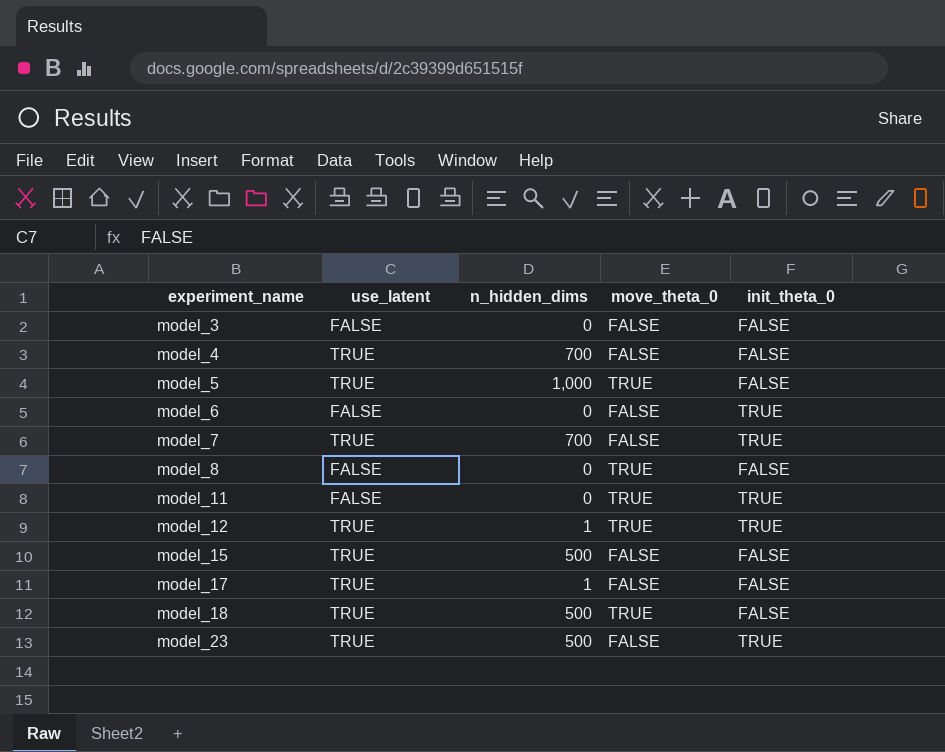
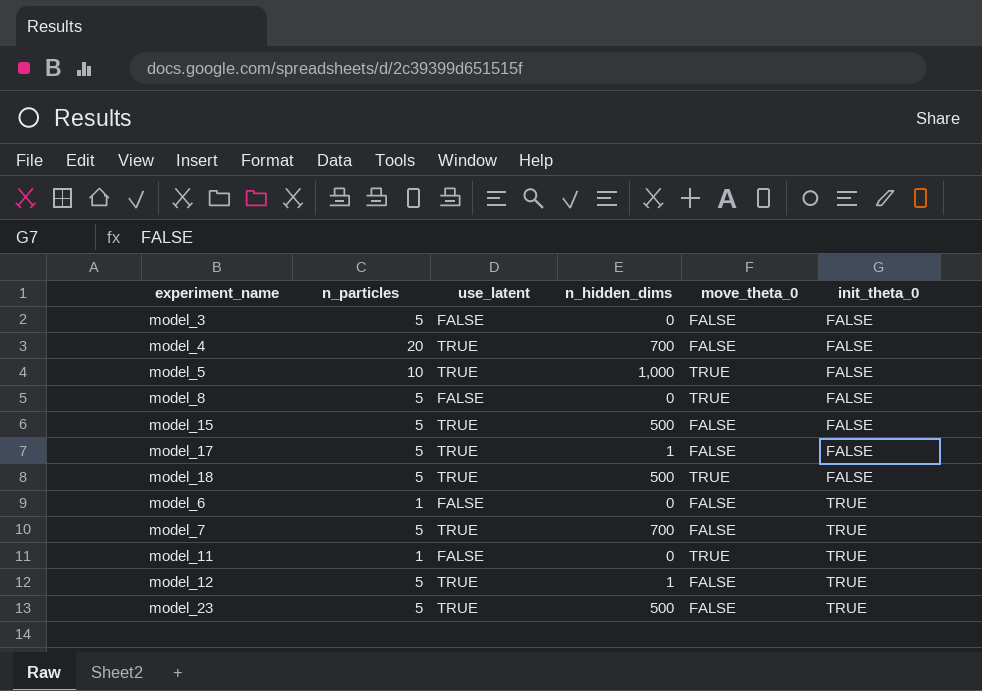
row order: experiment_name ascending -> init_theta_0 ascending
column n_particles | position: none -> 2
model_12 | move_theta_0: TRUE -> FALSE

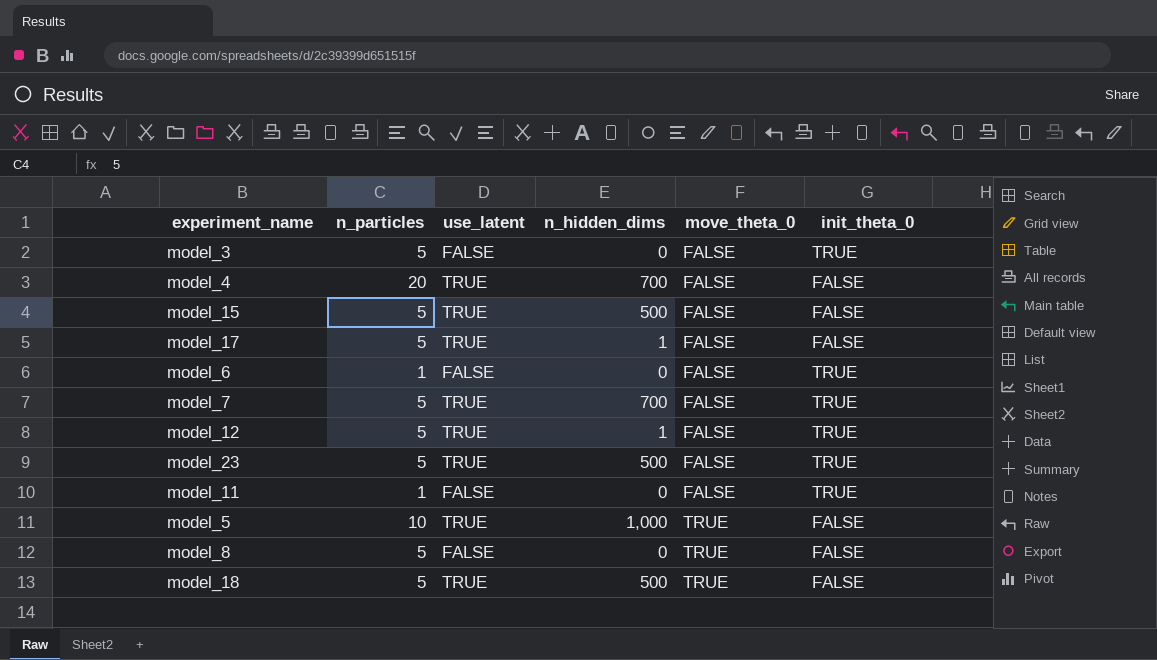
row order: init_theta_0 ascending -> move_theta_0 ascending
model_3 | init_theta_0: FALSE -> TRUE
model_11 | move_theta_0: TRUE -> FALSE

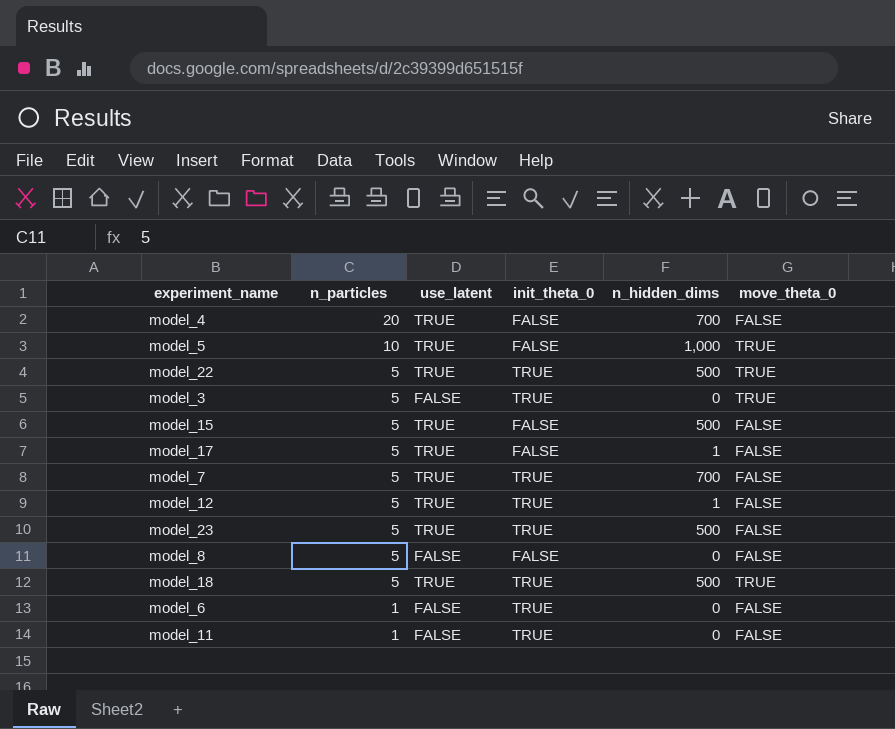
row order: move_theta_0 ascending -> n_particles descending
column init_theta_0 | position: 6 -> 4
row model_22: none -> 5 | TRUE | TRUE | 500 | TRUE
model_3 | move_theta_0: FALSE -> TRUE
model_8 | move_theta_0: TRUE -> FALSE
model_18 | init_theta_0: FALSE -> TRUE

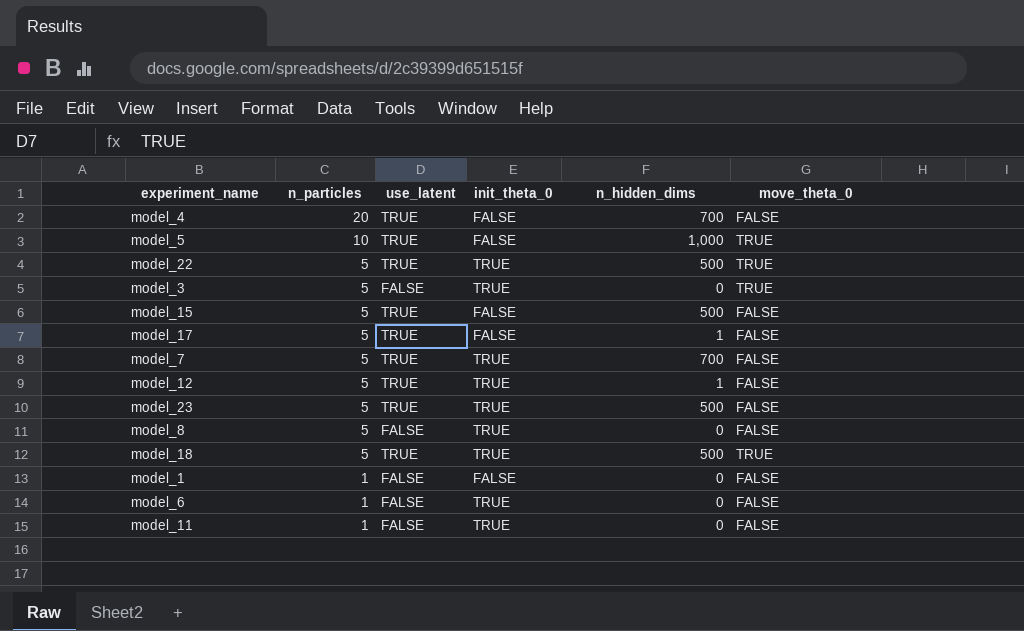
model_8 | init_theta_0: FALSE -> TRUE
row model_1: none -> 1 | FALSE | FALSE | 0 | FALSE

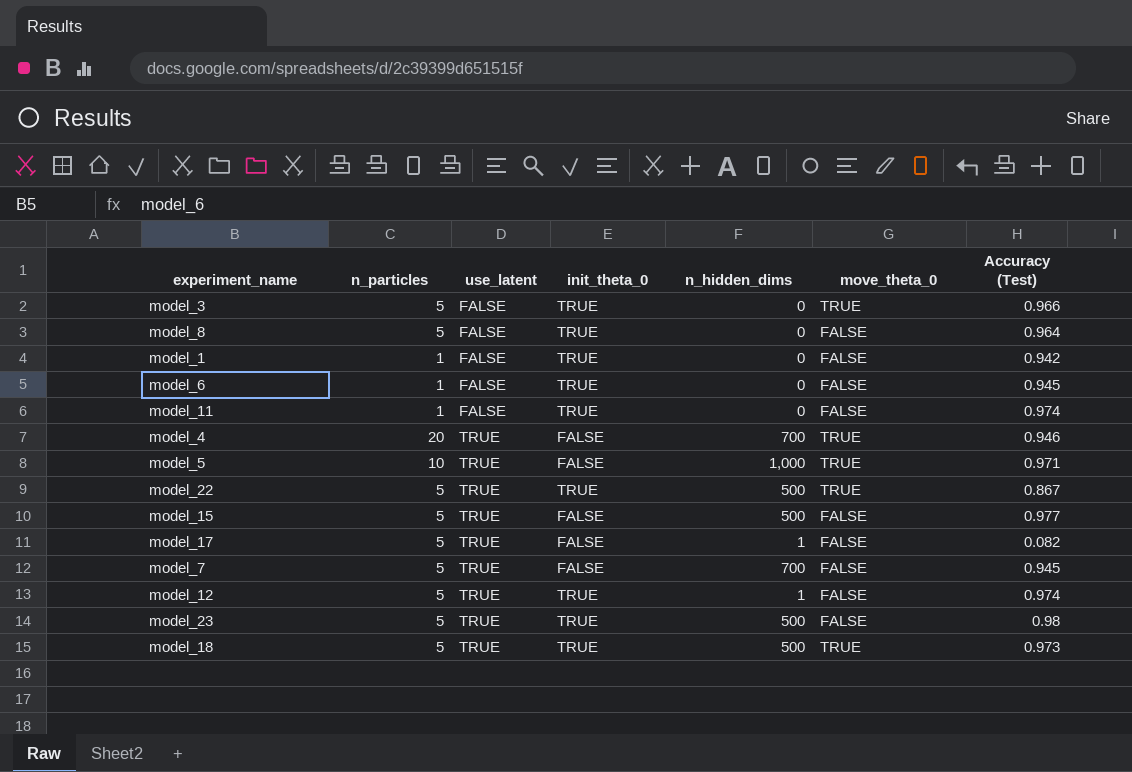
row order: n_particles descending -> use_latent ascending
column Accuracy (Test) | position: none -> 7
model_1 | init_theta_0: FALSE -> TRUE
model_4 | move_theta_0: FALSE -> TRUE
model_7 | init_theta_0: TRUE -> FALSE

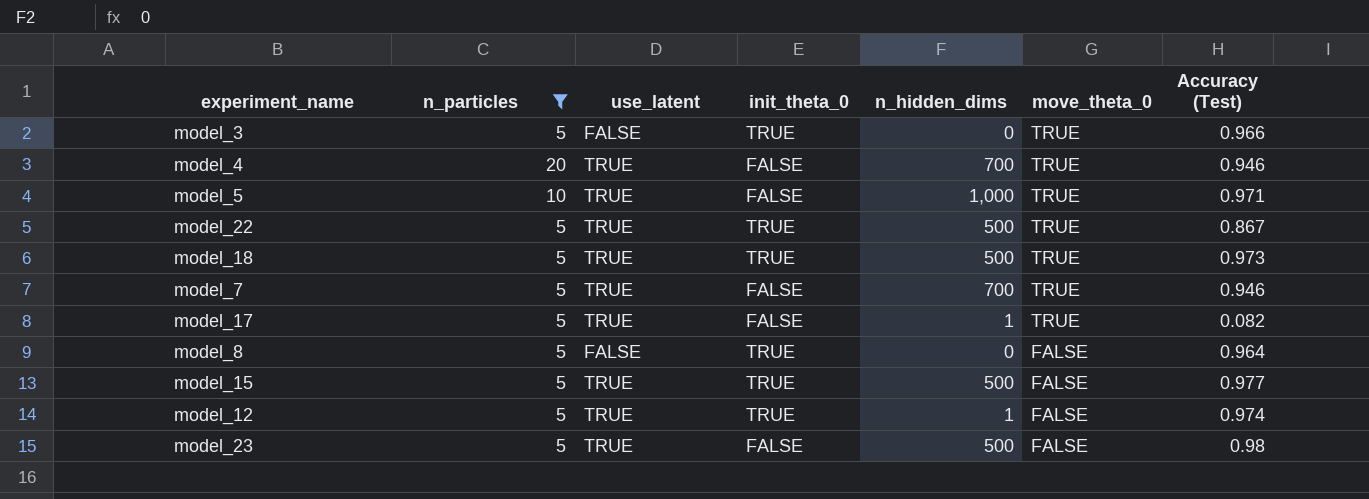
filter: none -> n_particles != 1
row order: use_latent ascending -> move_theta_0 descending
model_7 | move_theta_0: FALSE -> TRUE
model_7 | Accuracy (Test): 0.945 -> 0.946
model_17 | move_theta_0: FALSE -> TRUE
model_15 | init_theta_0: FALSE -> TRUE
model_23 | init_theta_0: TRUE -> FALSE

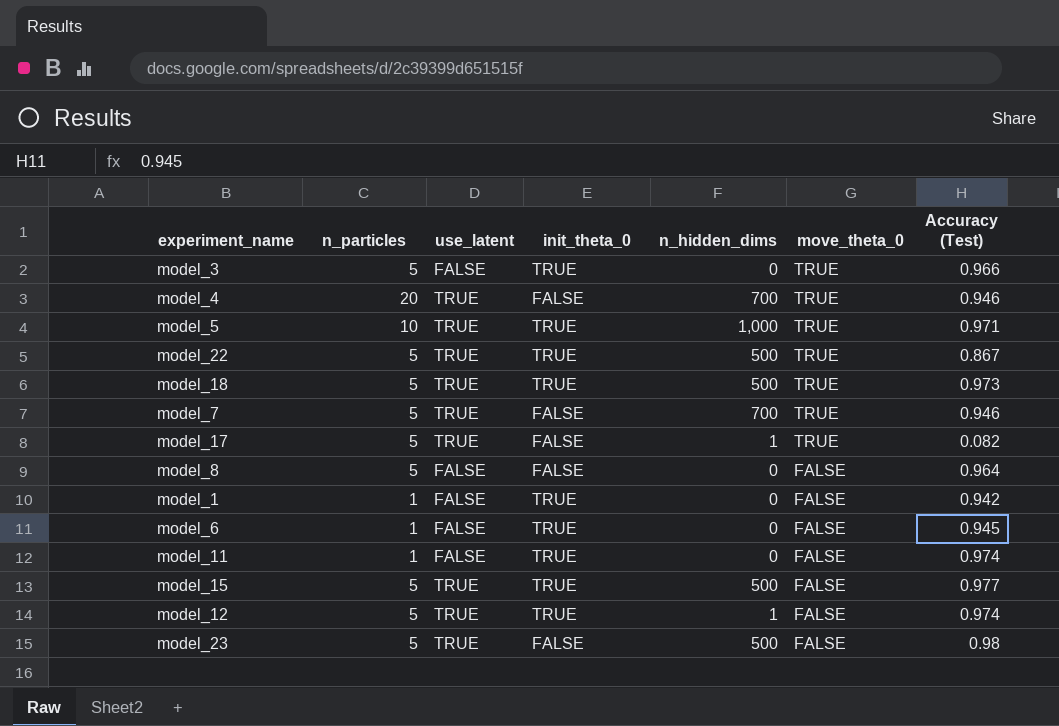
filter: n_particles != 1 -> none
model_5 | init_theta_0: FALSE -> TRUE
model_8 | init_theta_0: TRUE -> FALSE

